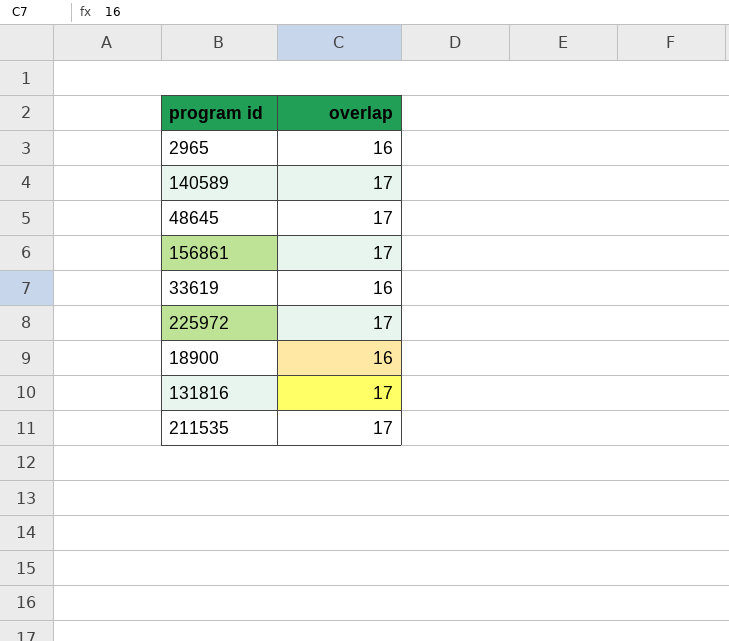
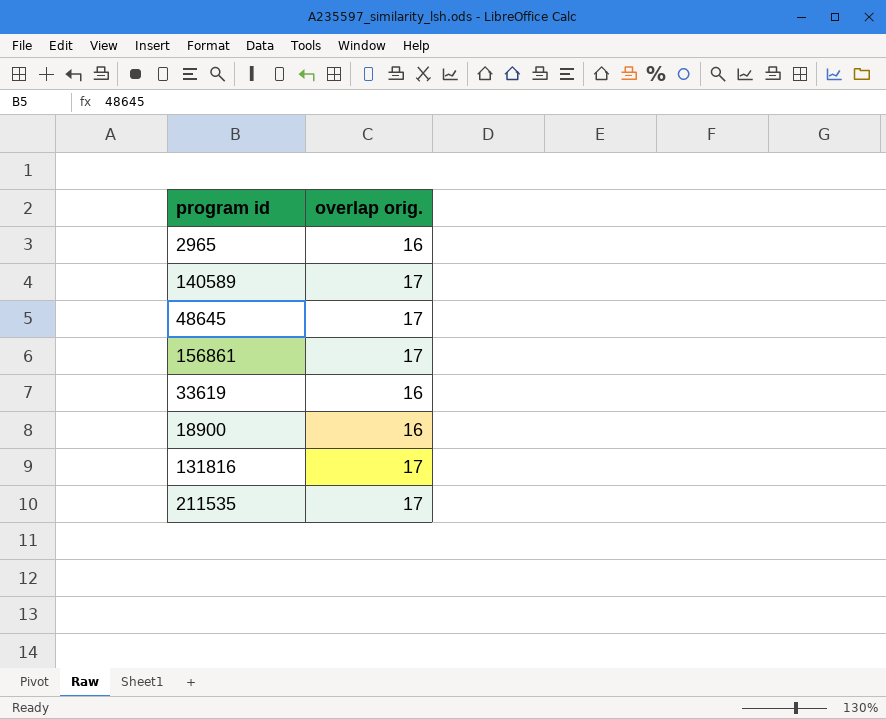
column name: overlap -> overlap orig.
row 225972: 17 -> none

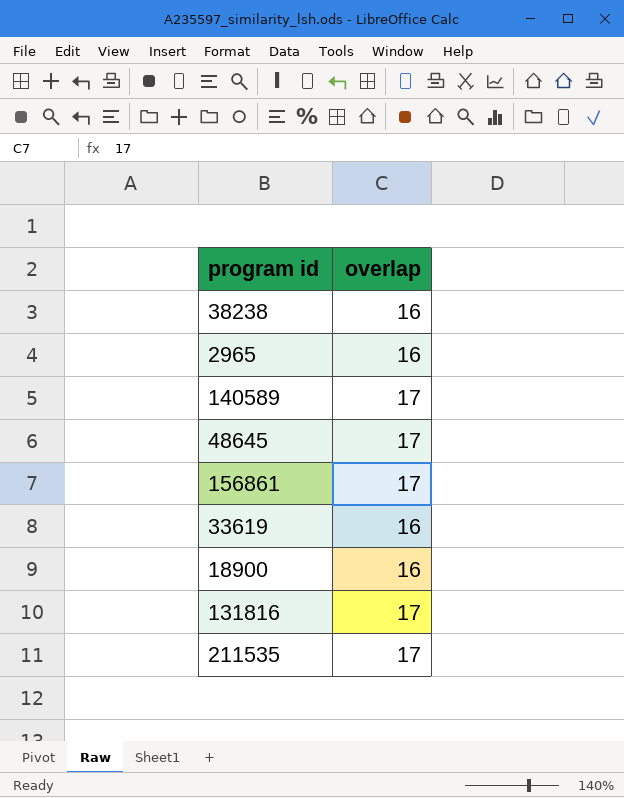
column name: overlap orig. -> overlap
row 38238: none -> 16

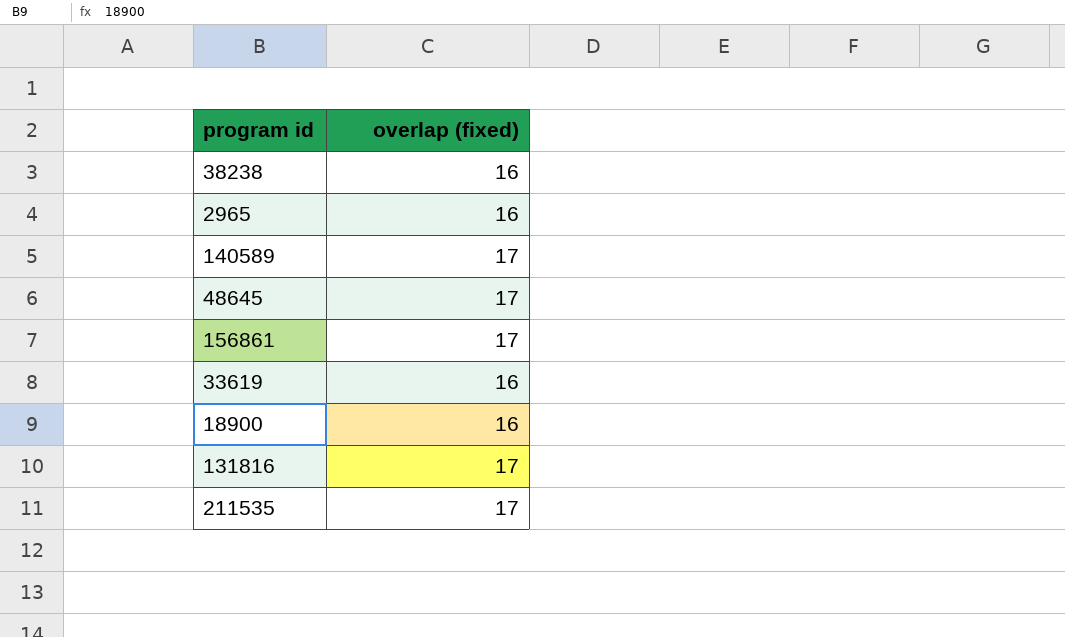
column name: overlap -> overlap (fixed)

